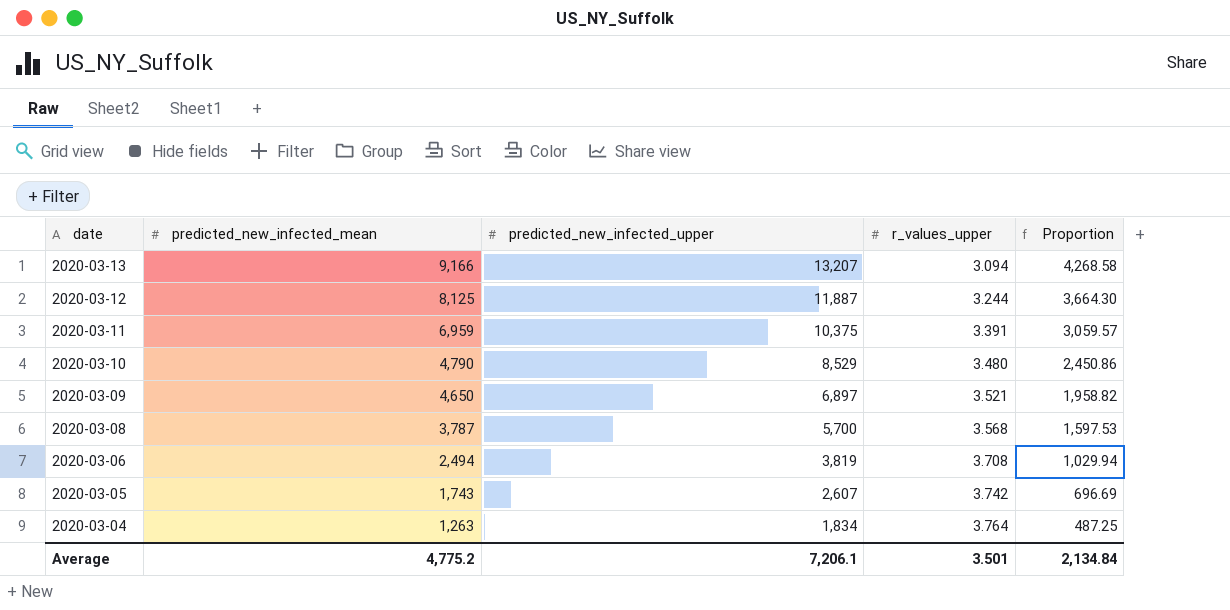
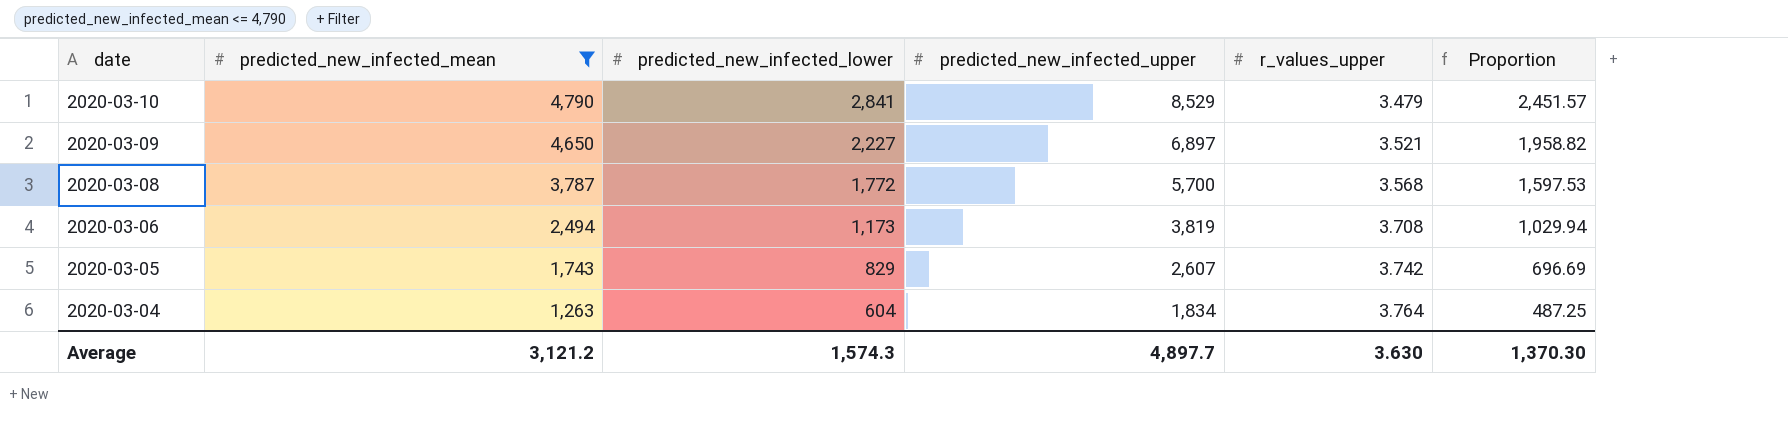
filter: none -> predicted_new_infected_mean <= 4,790
column predicted_new_infected_lower | position: none -> 3
2020-03-10 | r_values_upper: 3.480 -> 3.479
2020-03-10 | Proportion: 2,450.86 -> 2,451.57
Average | predicted_new_infected_mean: 4,775.2 -> 3,121.2
Average | predicted_new_infected_upper: 7,206.1 -> 4,897.7
Average | r_values_upper: 3.501 -> 3.630
Average | Proportion: 2,134.84 -> 1,370.30

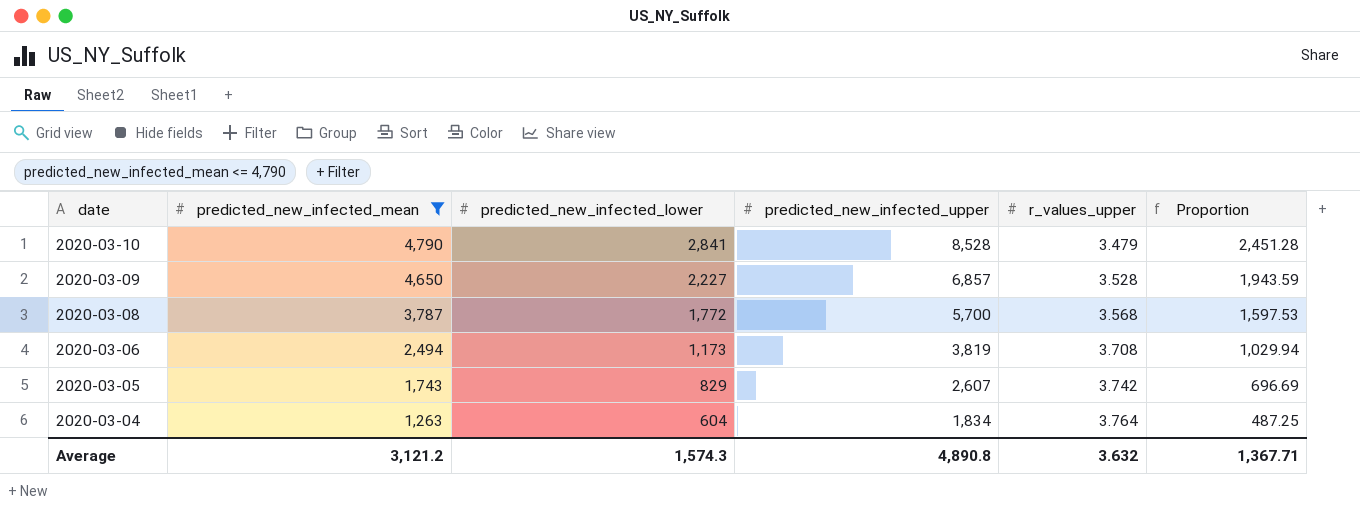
2020-03-10 | predicted_new_infected_upper: 8,529 -> 8,528
2020-03-10 | Proportion: 2,451.57 -> 2,451.28
2020-03-09 | predicted_new_infected_upper: 6,897 -> 6,857
2020-03-09 | r_values_upper: 3.521 -> 3.528
2020-03-09 | Proportion: 1,958.82 -> 1,943.59
Average | predicted_new_infected_upper: 4,897.7 -> 4,890.8
Average | r_values_upper: 3.630 -> 3.632
Average | Proportion: 1,370.30 -> 1,367.71

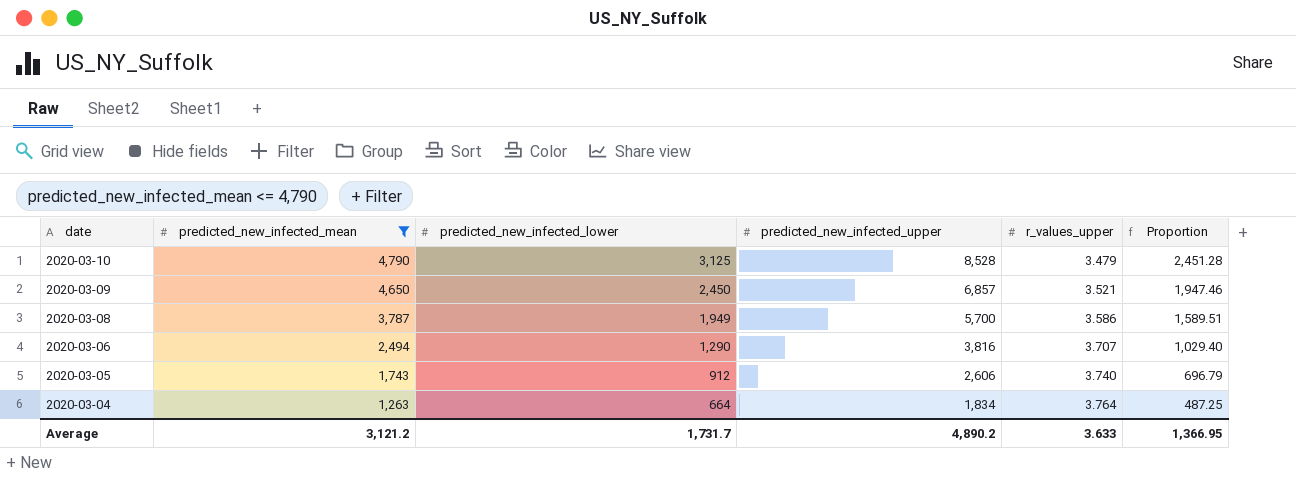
2020-03-10 | predicted_new_infected_lower: 2,841 -> 3,125
2020-03-09 | predicted_new_infected_lower: 2,227 -> 2,450
2020-03-09 | r_values_upper: 3.528 -> 3.521
2020-03-09 | Proportion: 1,943.59 -> 1,947.46
2020-03-08 | predicted_new_infected_lower: 1,772 -> 1,949
2020-03-08 | r_values_upper: 3.568 -> 3.586
2020-03-08 | Proportion: 1,597.53 -> 1,589.51
2020-03-06 | predicted_new_infected_lower: 1,173 -> 1,290
2020-03-06 | predicted_new_infected_upper: 3,819 -> 3,816
2020-03-06 | r_values_upper: 3.708 -> 3.707
2020-03-06 | Proportion: 1,029.94 -> 1,029.40
2020-03-05 | predicted_new_infected_lower: 829 -> 912
2020-03-05 | predicted_new_infected_upper: 2,607 -> 2,606
2020-03-05 | r_values_upper: 3.742 -> 3.740
2020-03-05 | Proportion: 696.69 -> 696.79
2020-03-04 | predicted_new_infected_lower: 604 -> 664
Average | predicted_new_infected_lower: 1,574.3 -> 1,731.7
Average | predicted_new_infected_upper: 4,890.8 -> 4,890.2
Average | r_values_upper: 3.632 -> 3.633
Average | Proportion: 1,367.71 -> 1,366.95

